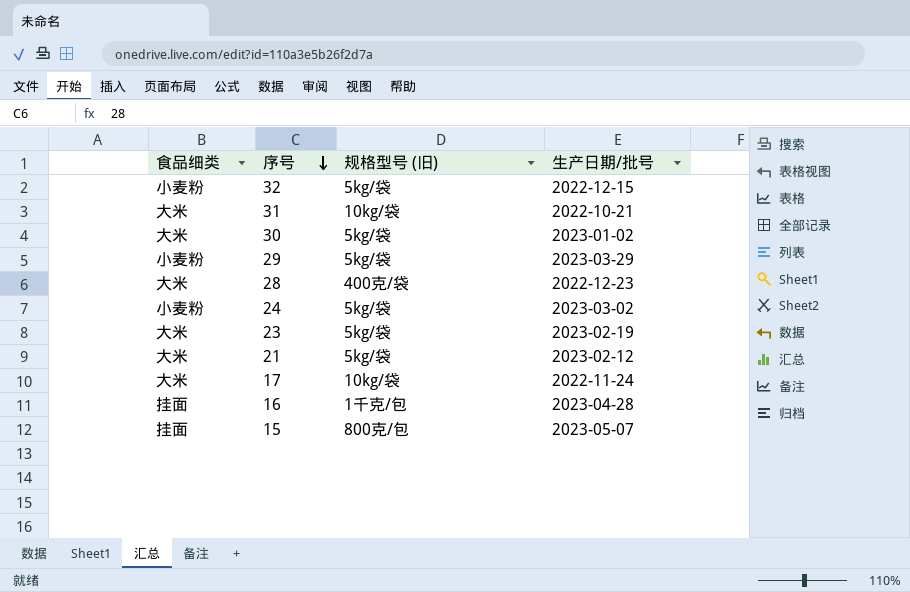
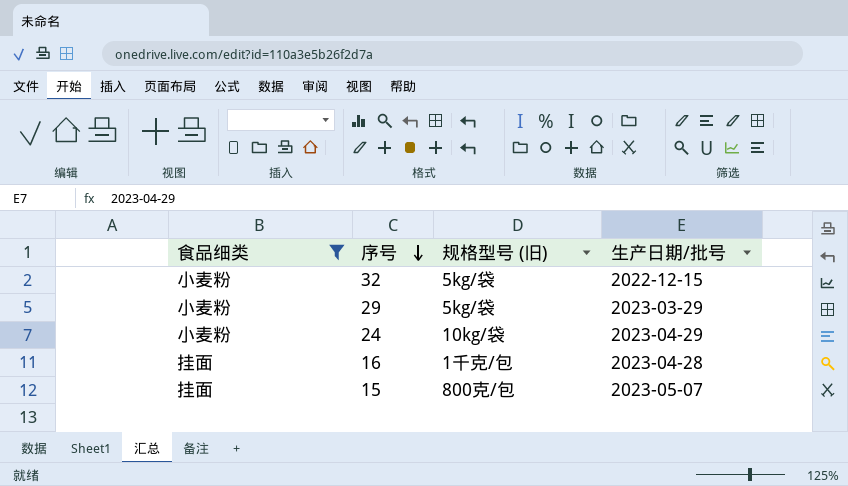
filter: none -> 食品细类 != 大米
24 | 规格型号 (旧): 5kg/袋 -> 10kg/袋
24 | 生产日期/批号: 2023-03-02 -> 2023-04-29

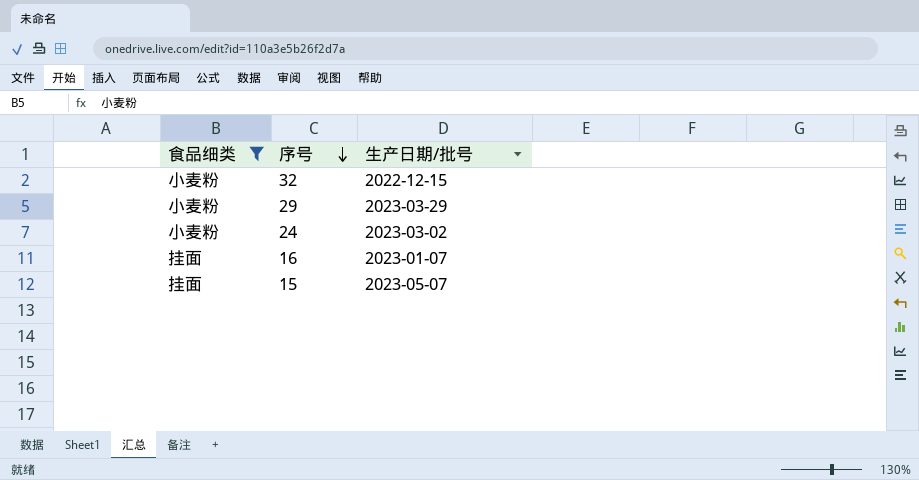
column 规格型号 (旧) | position: 3 -> none
24 | 生产日期/批号: 2023-04-29 -> 2023-03-02
16 | 生产日期/批号: 2023-04-28 -> 2023-01-07

